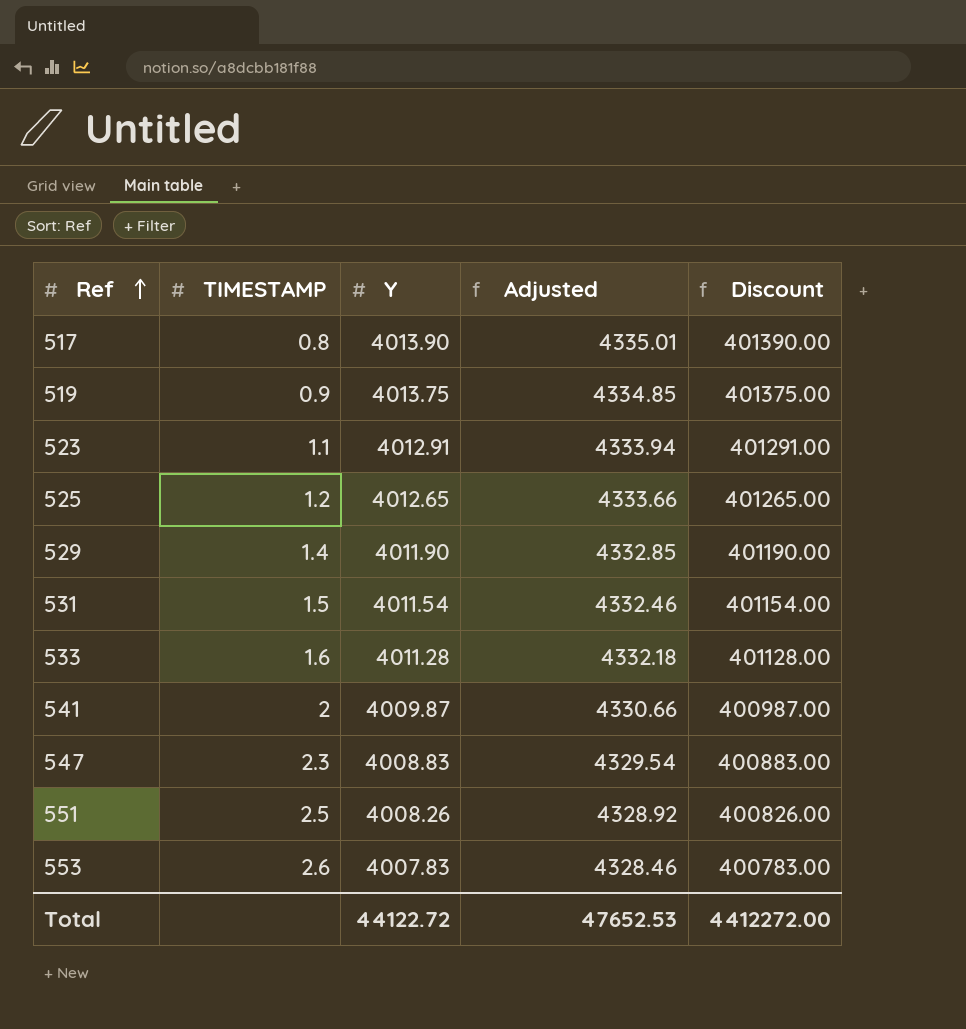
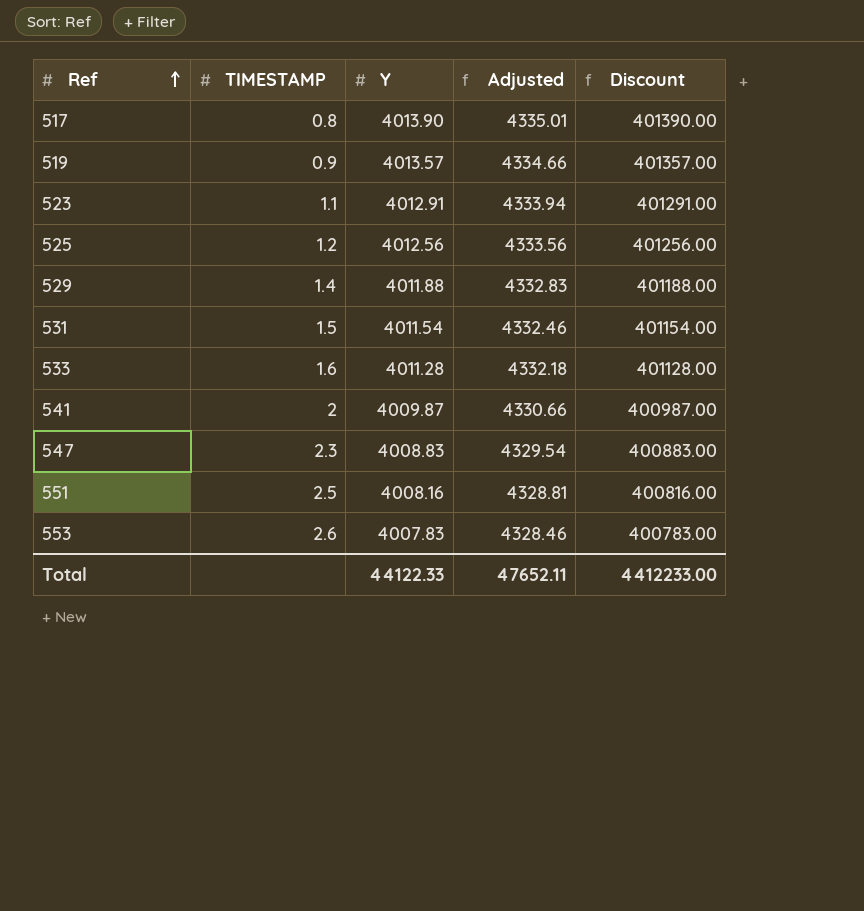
519 | Y: 4013.75 -> 4013.57
519 | Adjusted: 4334.85 -> 4334.66
519 | Discount: 401375.00 -> 401357.00
525 | Y: 4012.65 -> 4012.56
525 | Adjusted: 4333.66 -> 4333.56
525 | Discount: 401265.00 -> 401256.00
529 | Y: 4011.90 -> 4011.88
529 | Adjusted: 4332.85 -> 4332.83
529 | Discount: 401190.00 -> 401188.00
551 | Y: 4008.26 -> 4008.16
551 | Adjusted: 4328.92 -> 4328.81
551 | Discount: 400826.00 -> 400816.00
Total | Y: 44122.72 -> 44122.33
Total | Adjusted: 47652.53 -> 47652.11
Total | Discount: 4412272.00 -> 4412233.00

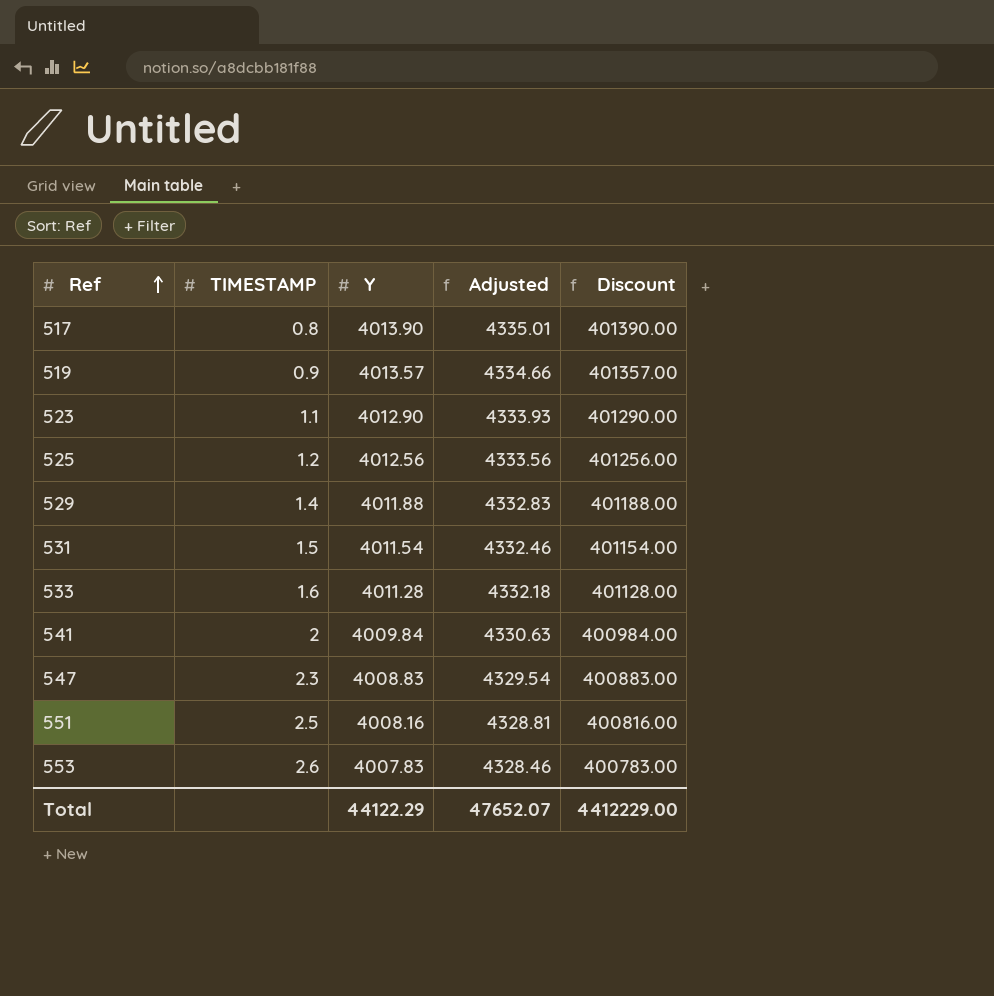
523 | Y: 4012.91 -> 4012.90
523 | Adjusted: 4333.94 -> 4333.93
523 | Discount: 401291.00 -> 401290.00
541 | Y: 4009.87 -> 4009.84
541 | Adjusted: 4330.66 -> 4330.63
541 | Discount: 400987.00 -> 400984.00
Total | Y: 44122.33 -> 44122.29
Total | Adjusted: 47652.11 -> 47652.07
Total | Discount: 4412233.00 -> 4412229.00

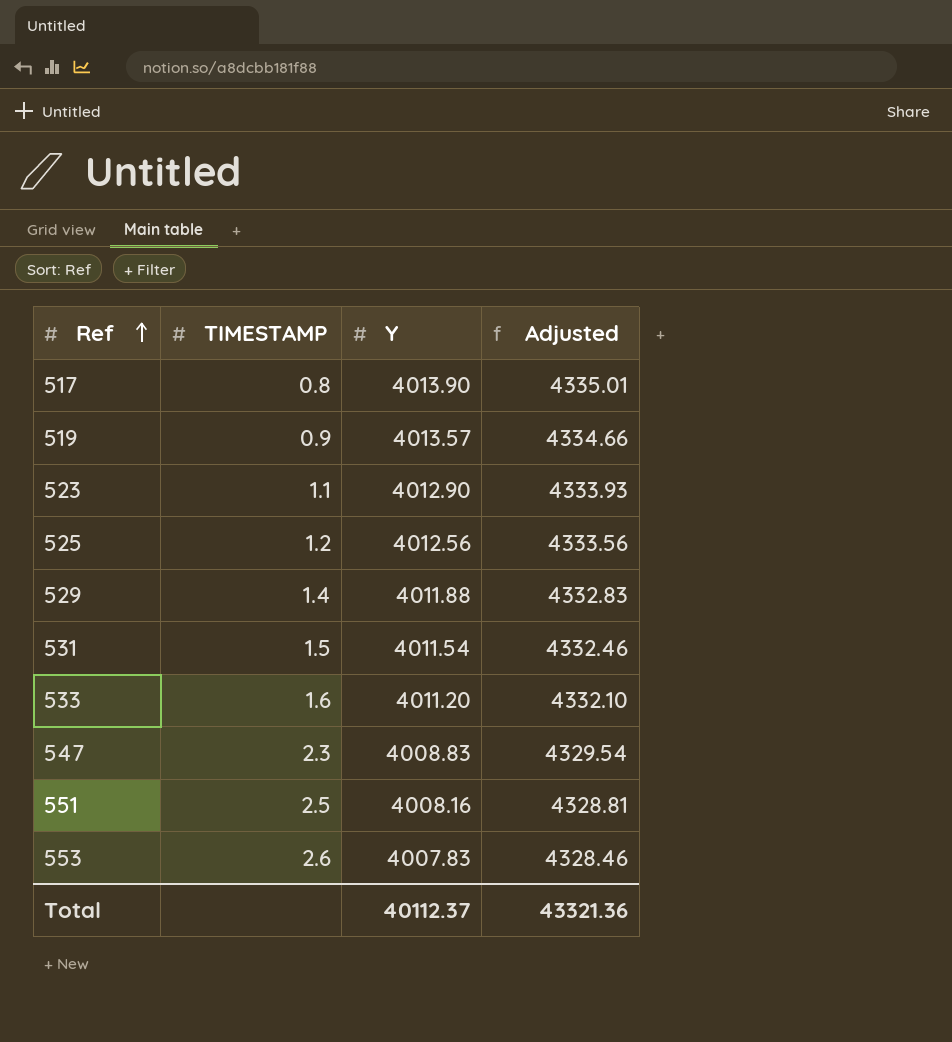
column Discount | formula: [Y] * 100 -> none
row 541: 2 | 4009.84 | 4330.63 | 400984.00 -> none
533 | Y: 4011.28 -> 4011.20
533 | Adjusted: 4332.18 -> 4332.10
Total | Y: 44122.29 -> 40112.37
Total | Adjusted: 47652.07 -> 43321.36

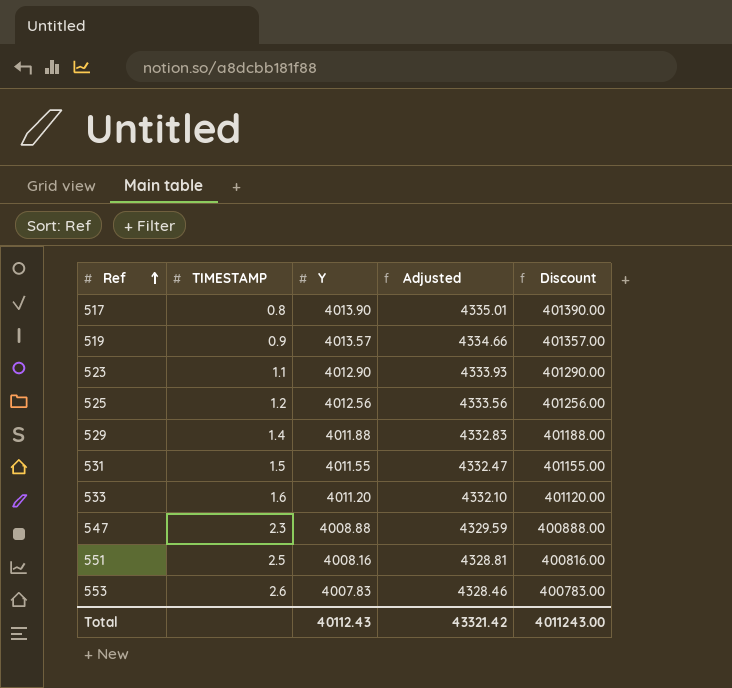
column Discount | formula: none -> [Y] * 100
531 | Y: 4011.54 -> 4011.55
531 | Adjusted: 4332.46 -> 4332.47
547 | Y: 4008.83 -> 4008.88
547 | Adjusted: 4329.54 -> 4329.59
Total | Y: 40112.37 -> 40112.43
Total | Adjusted: 43321.36 -> 43321.42

